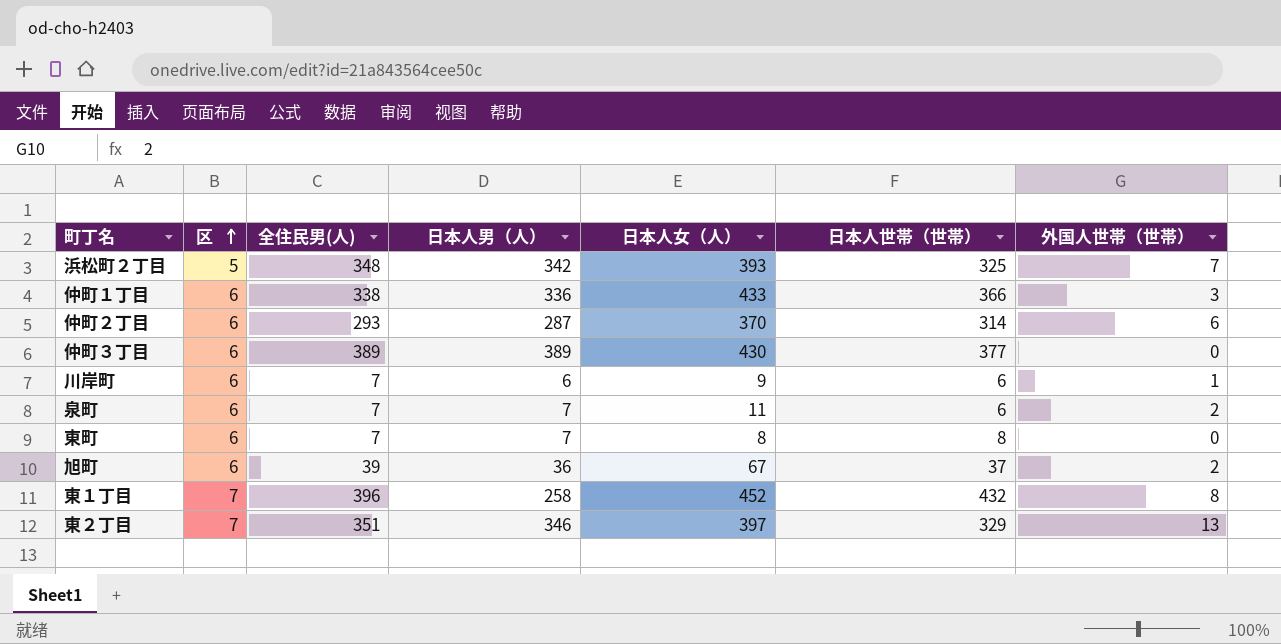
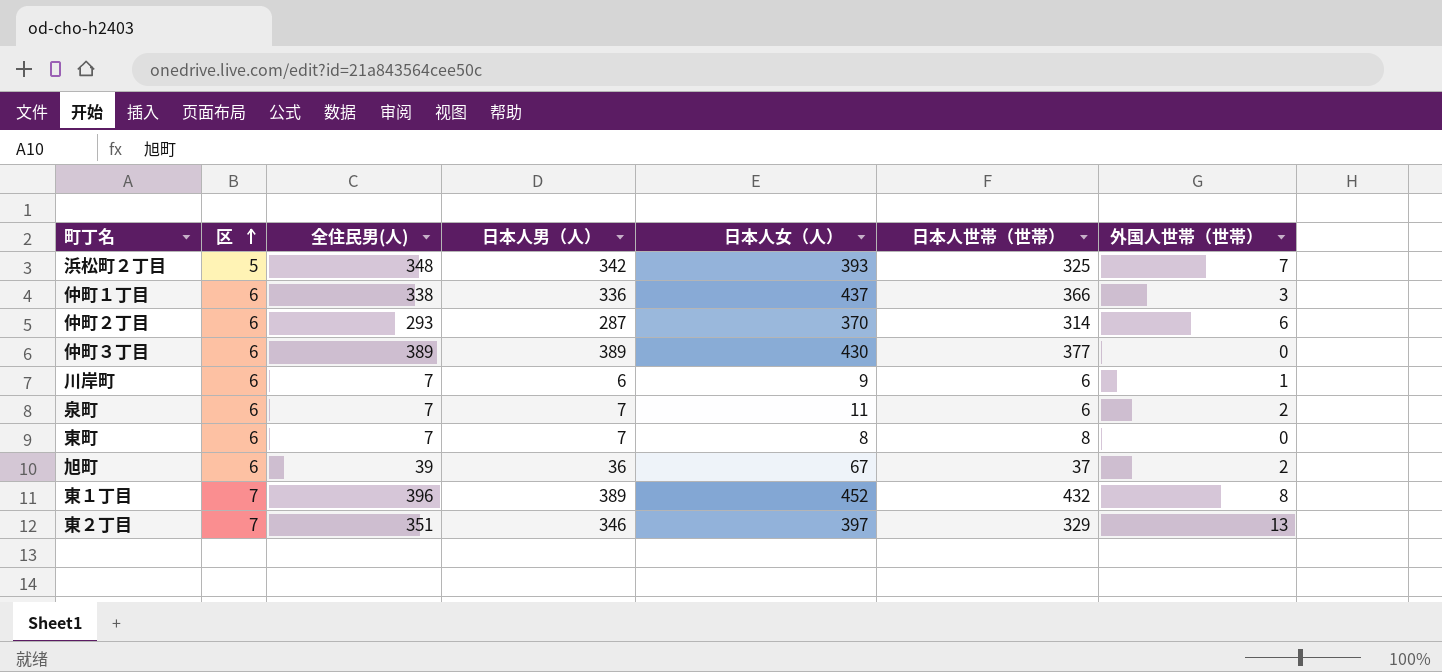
仲町１丁目 | 日本人女（人）: 433 -> 437
東１丁目 | 日本人男（人）: 258 -> 389

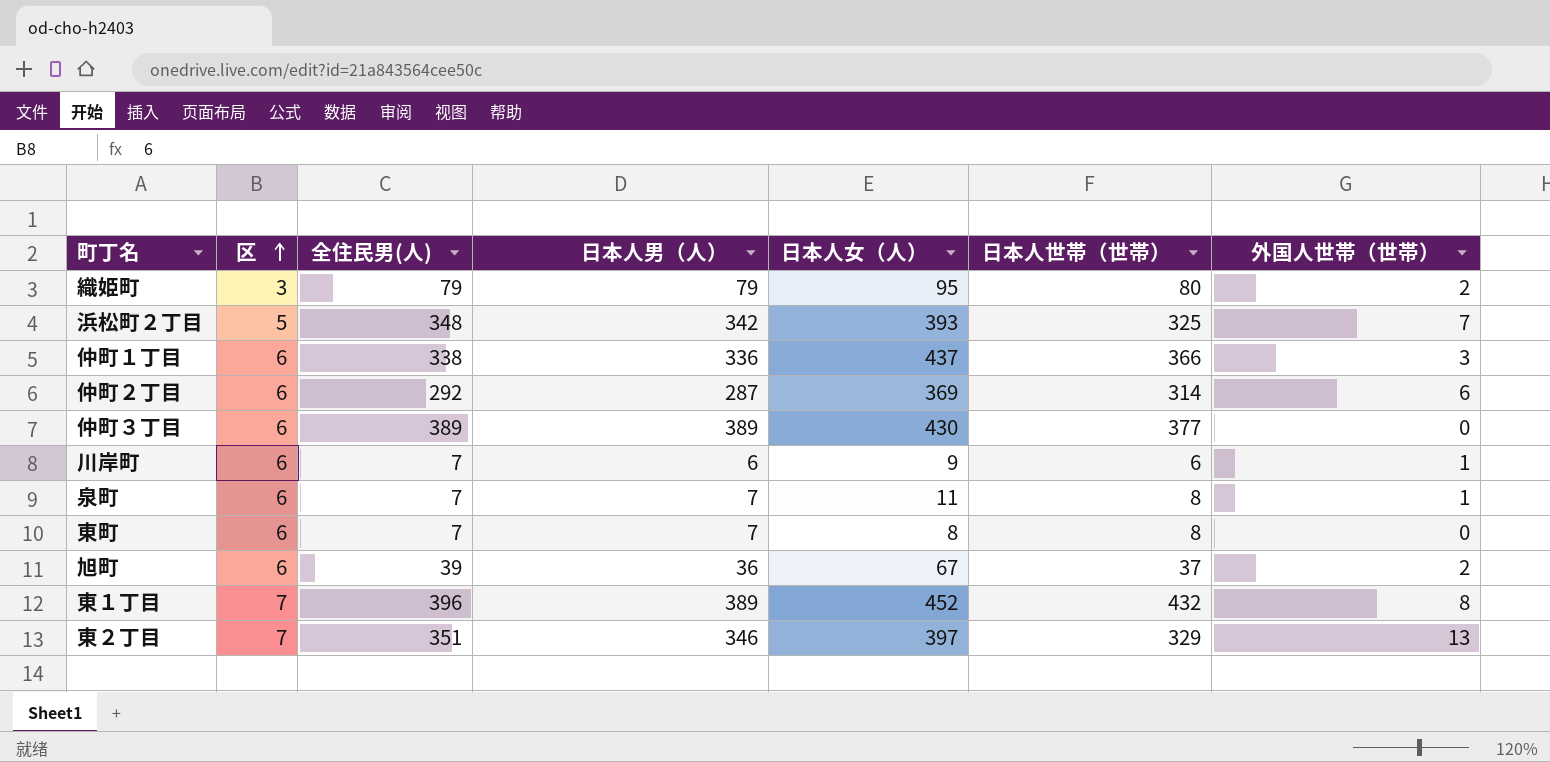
row 織姫町: none -> 3 | 79 | 79 | 95 | 80 | 2
仲町２丁目 | 全住民男(人): 293 -> 292
仲町２丁目 | 日本人女（人）: 370 -> 369
泉町 | 日本人世帯（世帯）: 6 -> 8
泉町 | 外国人世帯（世帯）: 2 -> 1

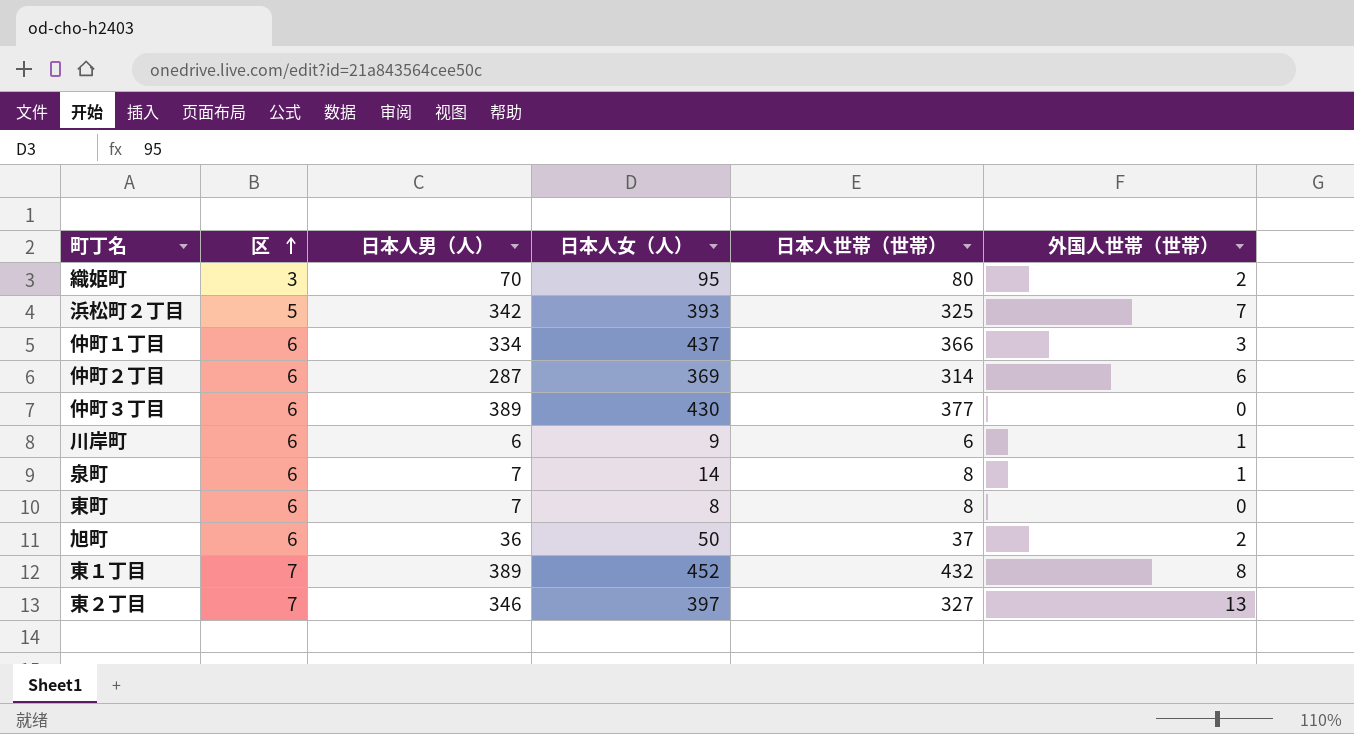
column 全住民男(人) | position: 3 -> none
織姫町 | 日本人男（人）: 79 -> 70
仲町１丁目 | 日本人男（人）: 336 -> 334
泉町 | 日本人女（人）: 11 -> 14
旭町 | 日本人女（人）: 67 -> 50
東２丁目 | 日本人世帯（世帯）: 329 -> 327

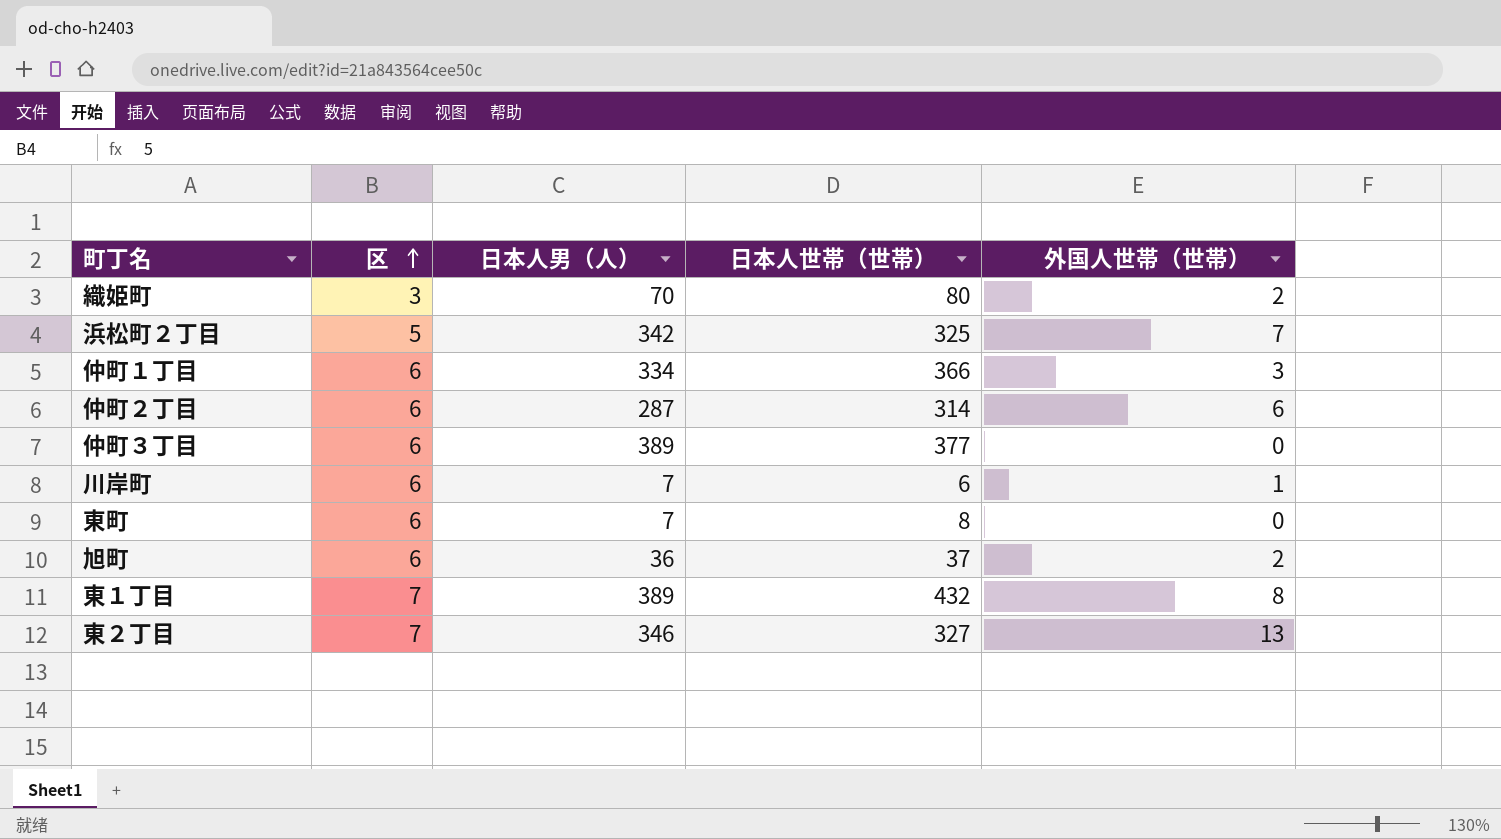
column 日本人女（人） | position: 4 -> none
row 泉町: 6 | 7 | 14 | 8 | 1 -> none
川岸町 | 日本人男（人）: 6 -> 7

